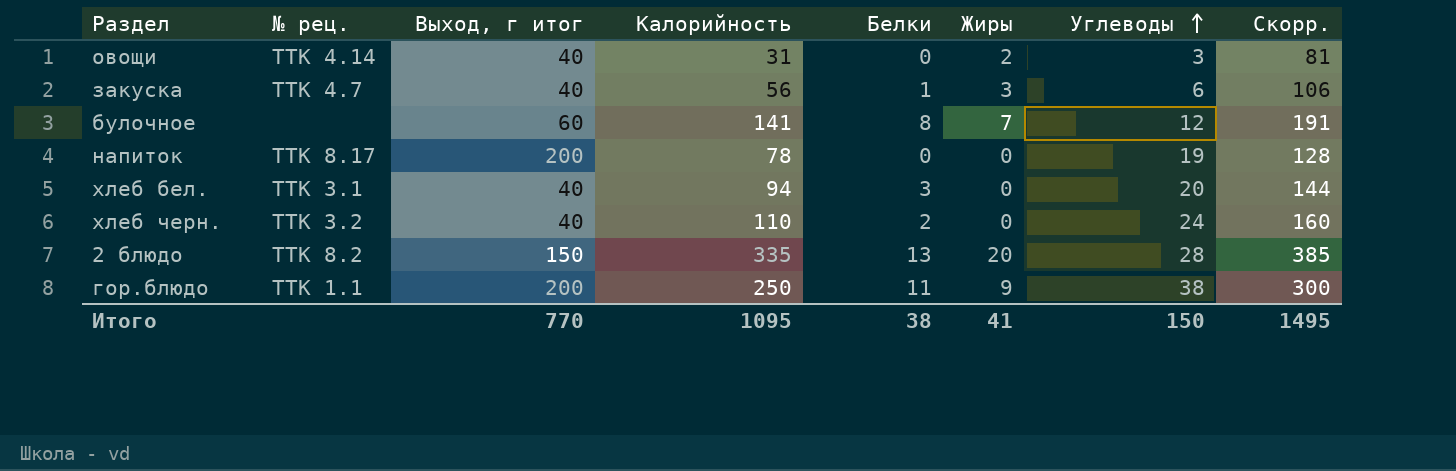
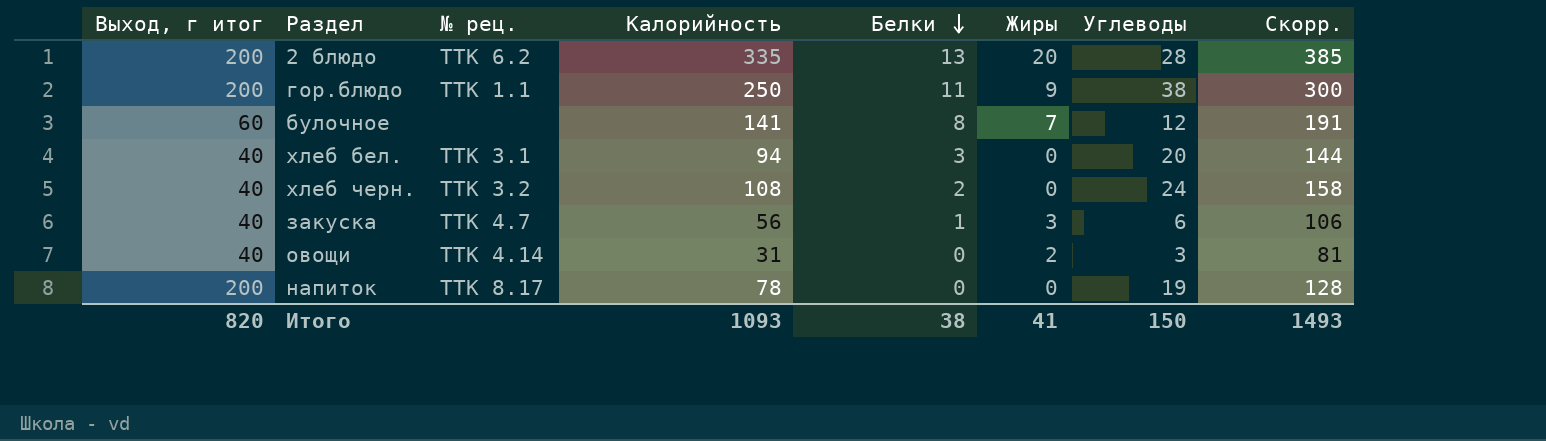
row order: Углеводы ascending -> Белки descending
column Выход, г итог | position: 3 -> 1
2 блюдо | Выход, г итог: 150 -> 200
2 блюдо | № рец.: ТТК 8.2 -> ТТК 6.2
хлеб черн. | Калорийность: 110 -> 108
хлеб черн. | Скорр.: 160 -> 158
Итого | Выход, г итог: 770 -> 820
Итого | Калорийность: 1095 -> 1093
Итого | Скорр.: 1495 -> 1493

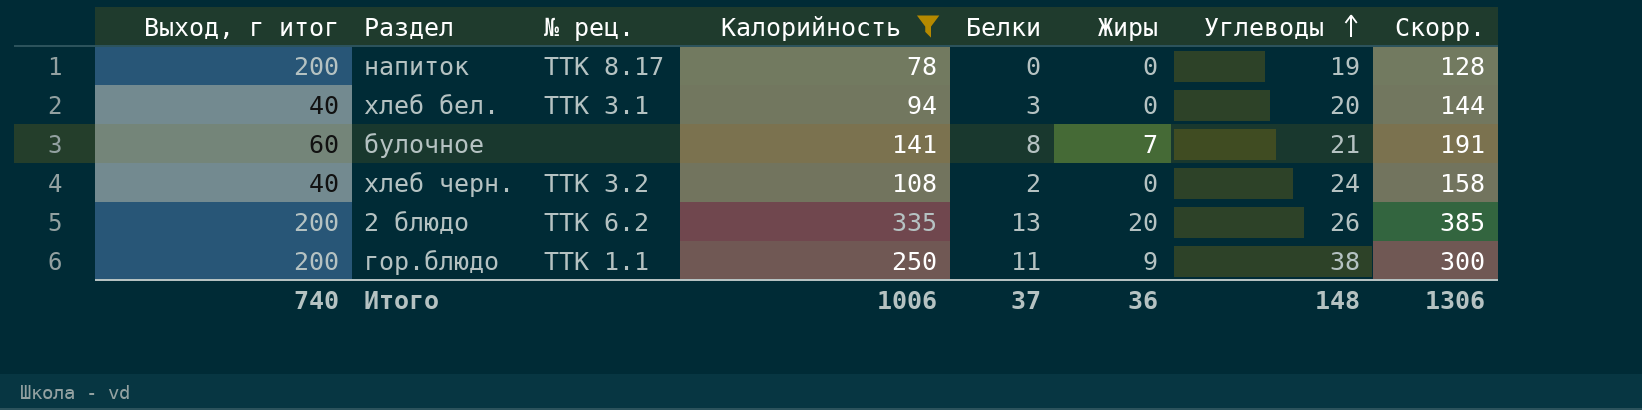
filter: none -> Калорийность >= 78
row order: Белки descending -> Углеводы ascending
булочное | Углеводы: 12 -> 21
2 блюдо | Углеводы: 28 -> 26
Итого | Выход, г итог: 820 -> 740
Итого | Калорийность: 1093 -> 1006
Итого | Белки: 38 -> 37
Итого | Жиры: 41 -> 36
Итого | Углеводы: 150 -> 148
Итого | Скорр.: 1493 -> 1306

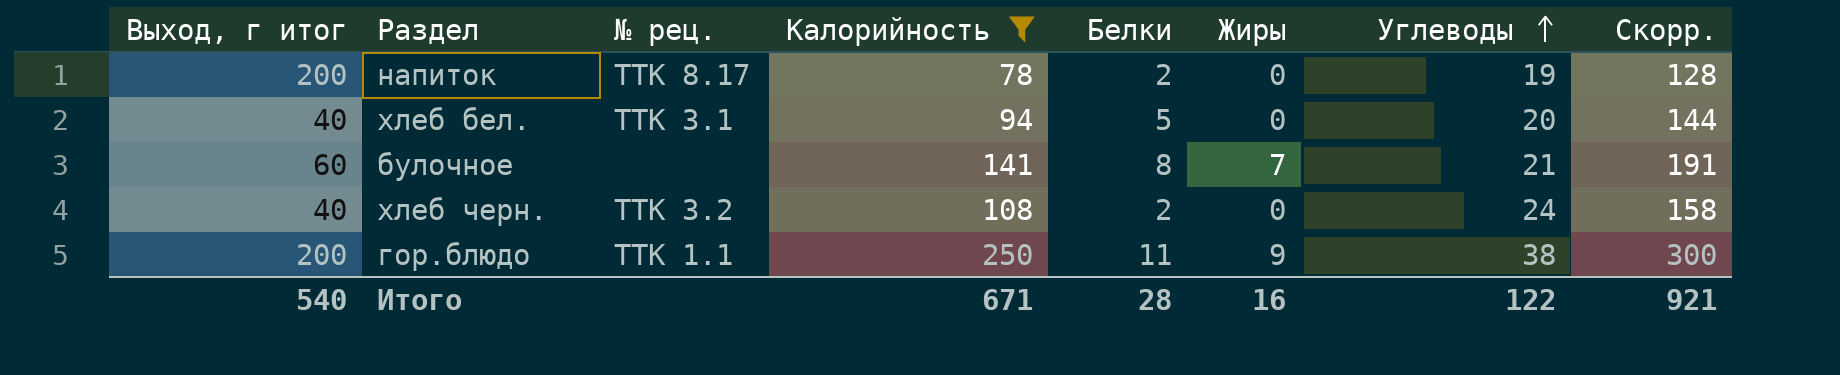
row 2 блюдо: 200 | ТТК 6.2 | 335 | 13 | 20 | 26 | 385 -> none
напиток | Белки: 0 -> 2
хлеб бел. | Белки: 3 -> 5
Итого | Выход, г итог: 740 -> 540
Итого | Калорийность: 1006 -> 671
Итого | Белки: 37 -> 28
Итого | Жиры: 36 -> 16
Итого | Углеводы: 148 -> 122
Итого | Скорр.: 1306 -> 921

